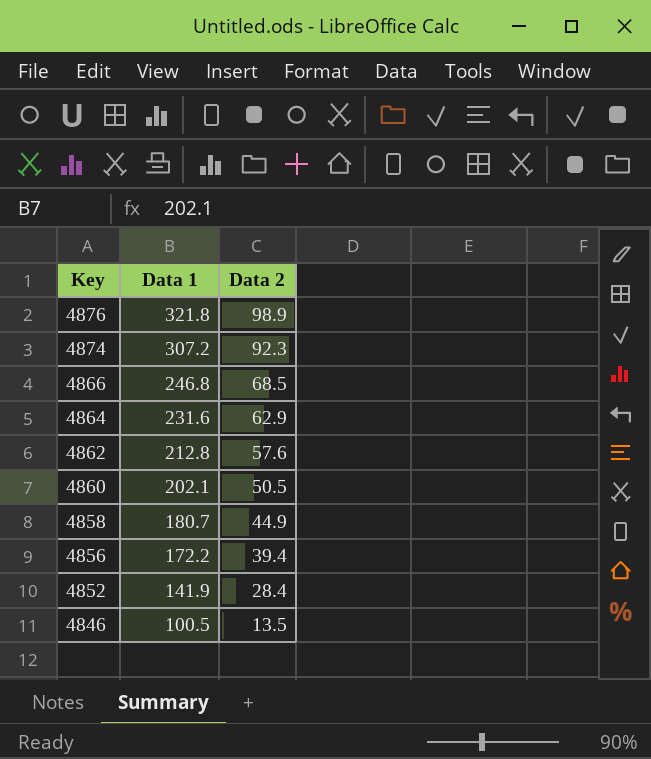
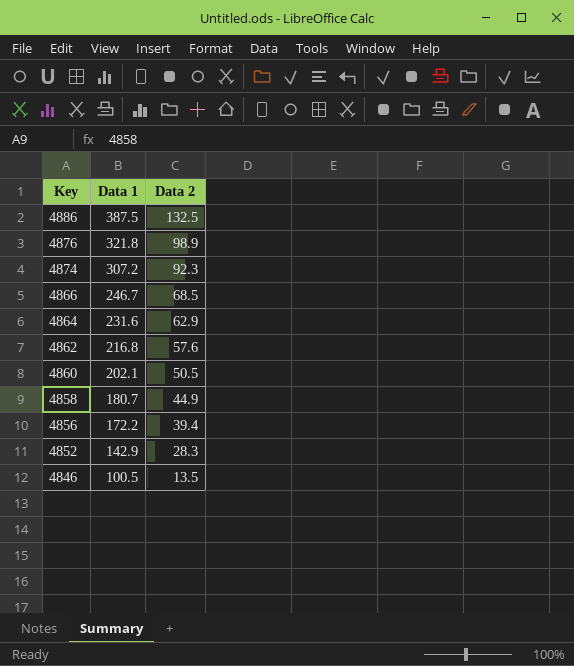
row 4886: none -> 387.5 | 132.5
4866 | Data 1: 246.8 -> 246.7
4862 | Data 1: 212.8 -> 216.8
4852 | Data 1: 141.9 -> 142.9
4852 | Data 2: 28.4 -> 28.3

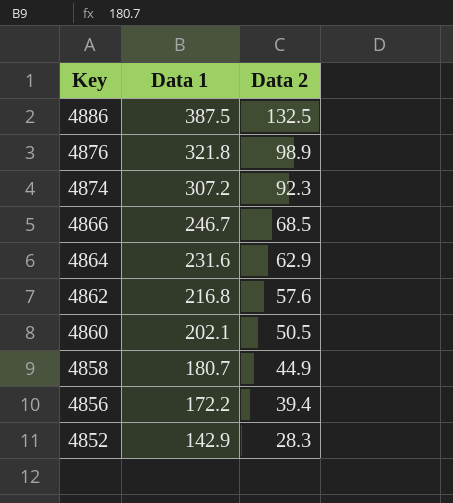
row 4846: 100.5 | 13.5 -> none

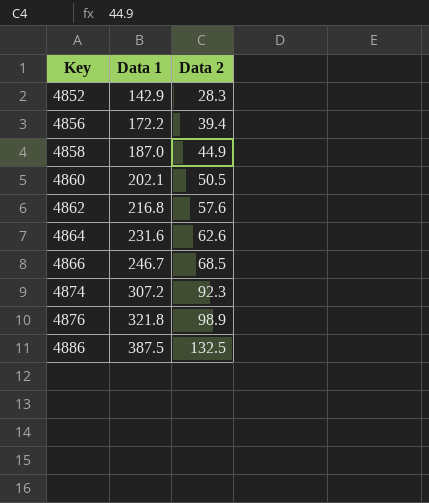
row order: Key descending -> Key ascending
4858 | Data 1: 180.7 -> 187.0
4864 | Data 2: 62.9 -> 62.6

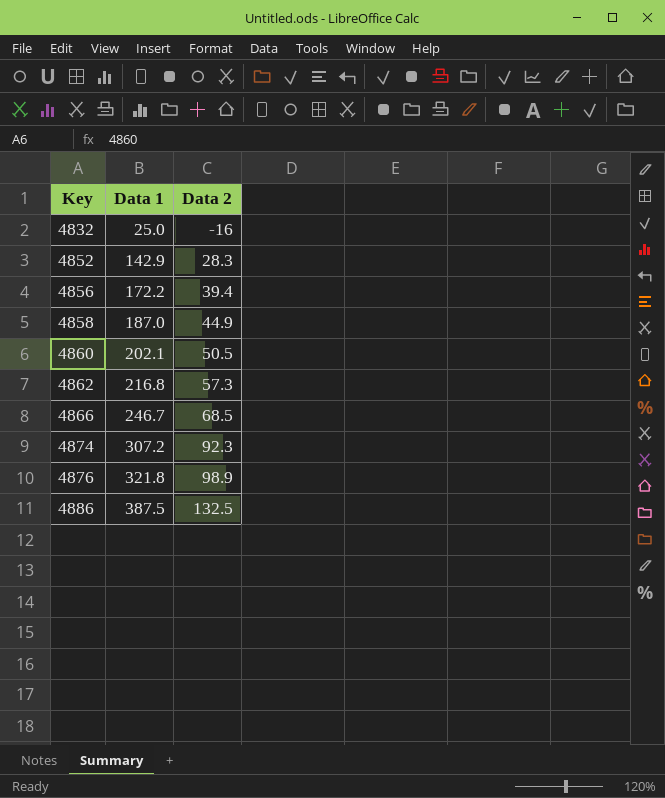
row 4864: 231.6 | 62.6 -> none
row 4832: none -> 25.0 | -16
4862 | Data 2: 57.6 -> 57.3

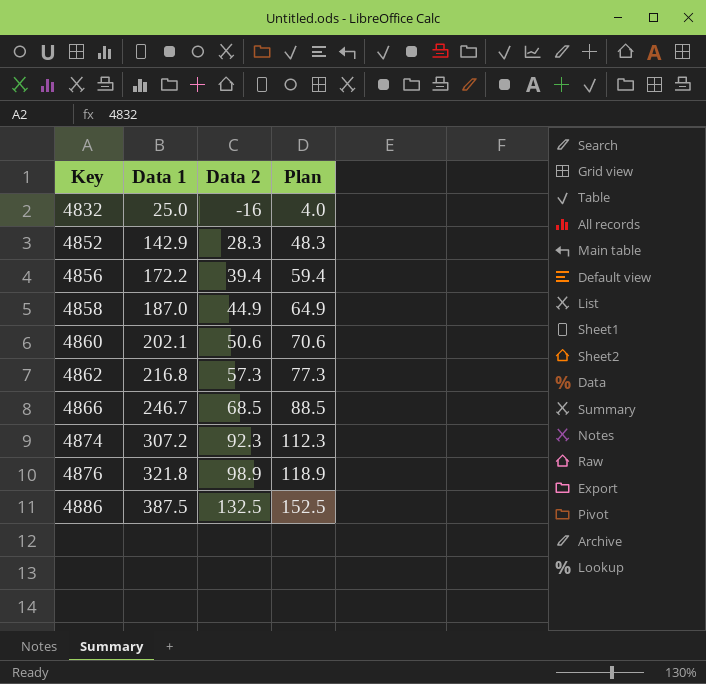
column Plan | formula: none -> [Data 2] + 20
4860 | Data 2: 50.5 -> 50.6

